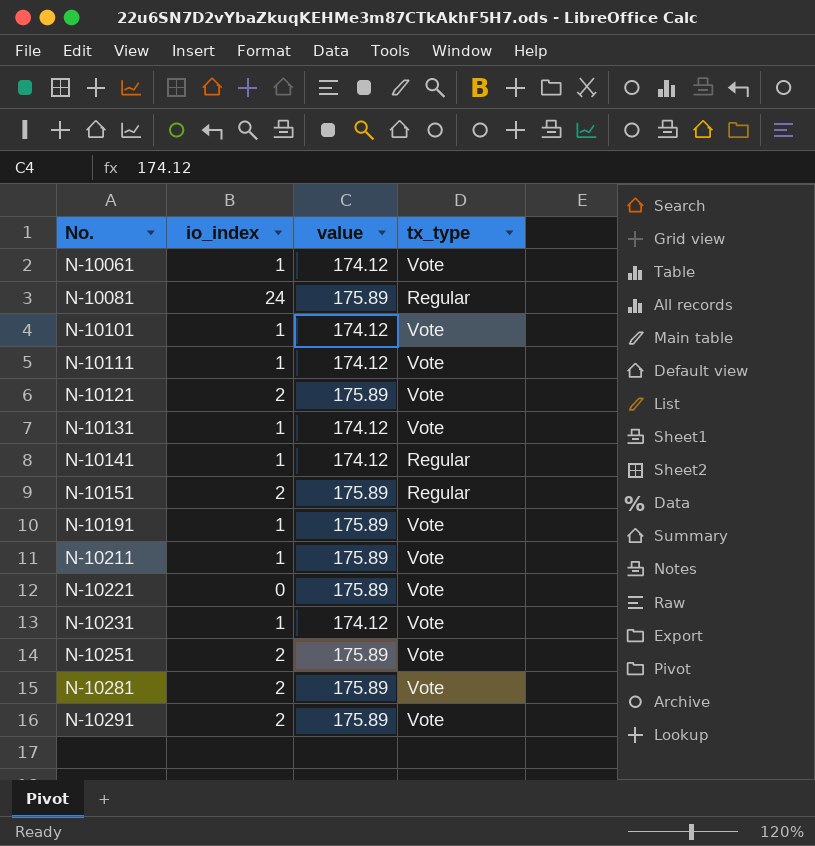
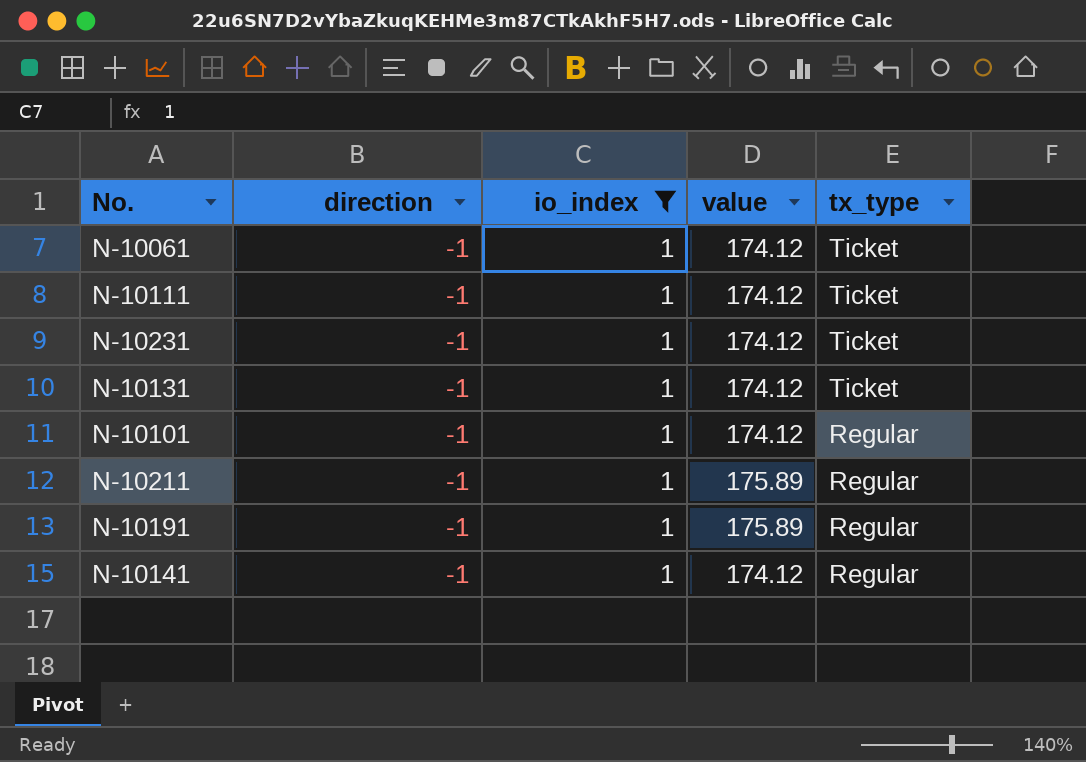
filter: none -> io_index = 1
row order: No. ascending -> tx_type descending
column direction | position: none -> 2
N-10061 | tx_type: Vote -> Ticket
N-10111 | tx_type: Vote -> Ticket
N-10231 | tx_type: Vote -> Ticket
N-10131 | tx_type: Vote -> Ticket
N-10101 | tx_type: Vote -> Regular
N-10211 | tx_type: Vote -> Regular
N-10191 | tx_type: Vote -> Regular

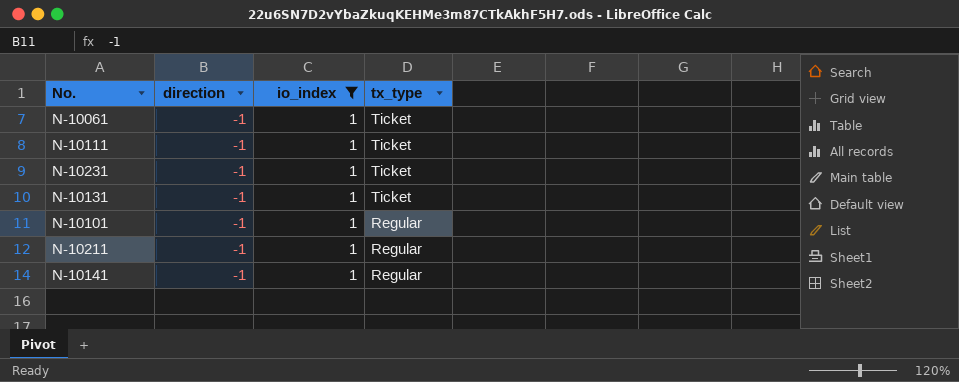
column value | position: 4 -> none
row N-10191: -1 | 1 | 175.89 | Regular -> none

